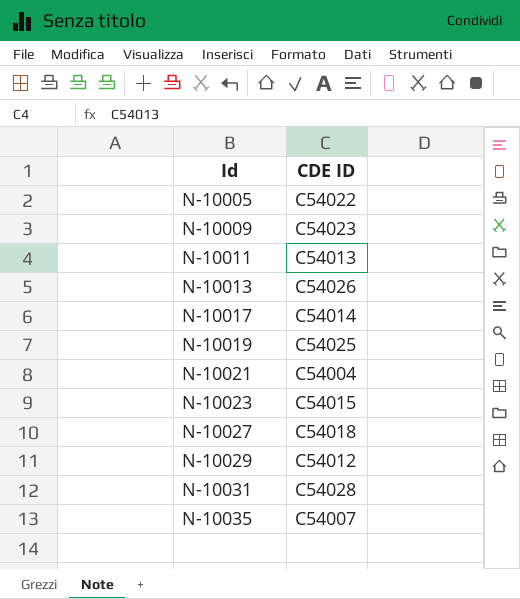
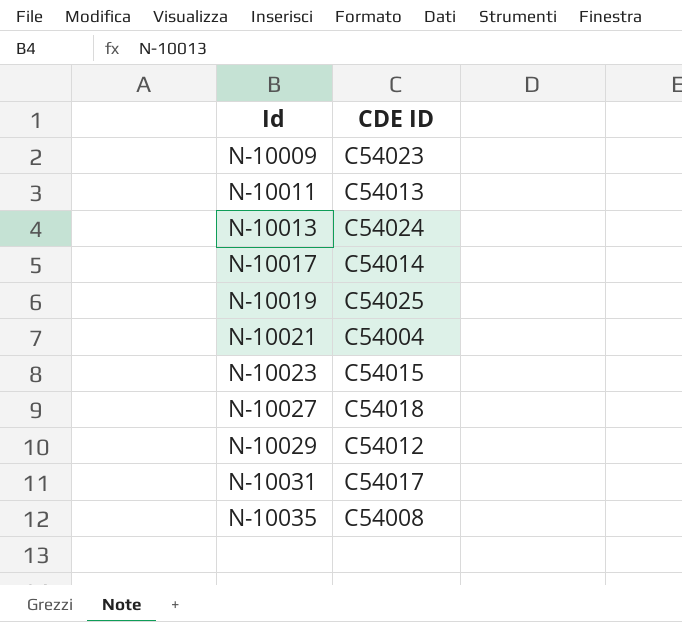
row N-10005: C54022 -> none
N-10013 | CDE ID: C54026 -> C54024
N-10031 | CDE ID: C54028 -> C54017
N-10035 | CDE ID: C54007 -> C54008

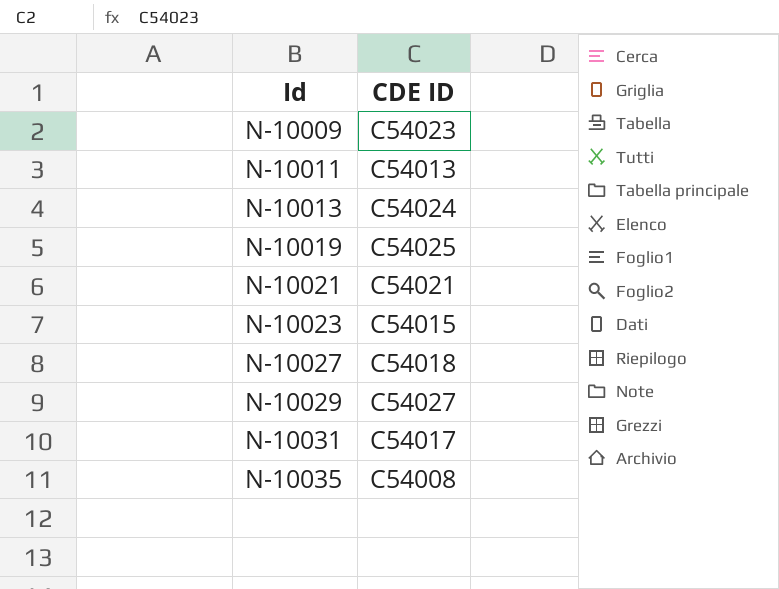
row N-10017: C54014 -> none
N-10021 | CDE ID: C54004 -> C54021
N-10029 | CDE ID: C54012 -> C54027

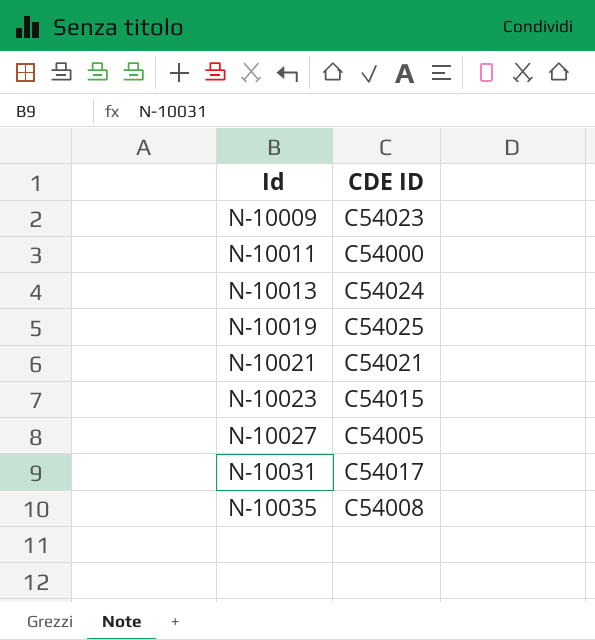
row N-10029: C54027 -> none
N-10011 | CDE ID: C54013 -> C54000
N-10027 | CDE ID: C54018 -> C54005

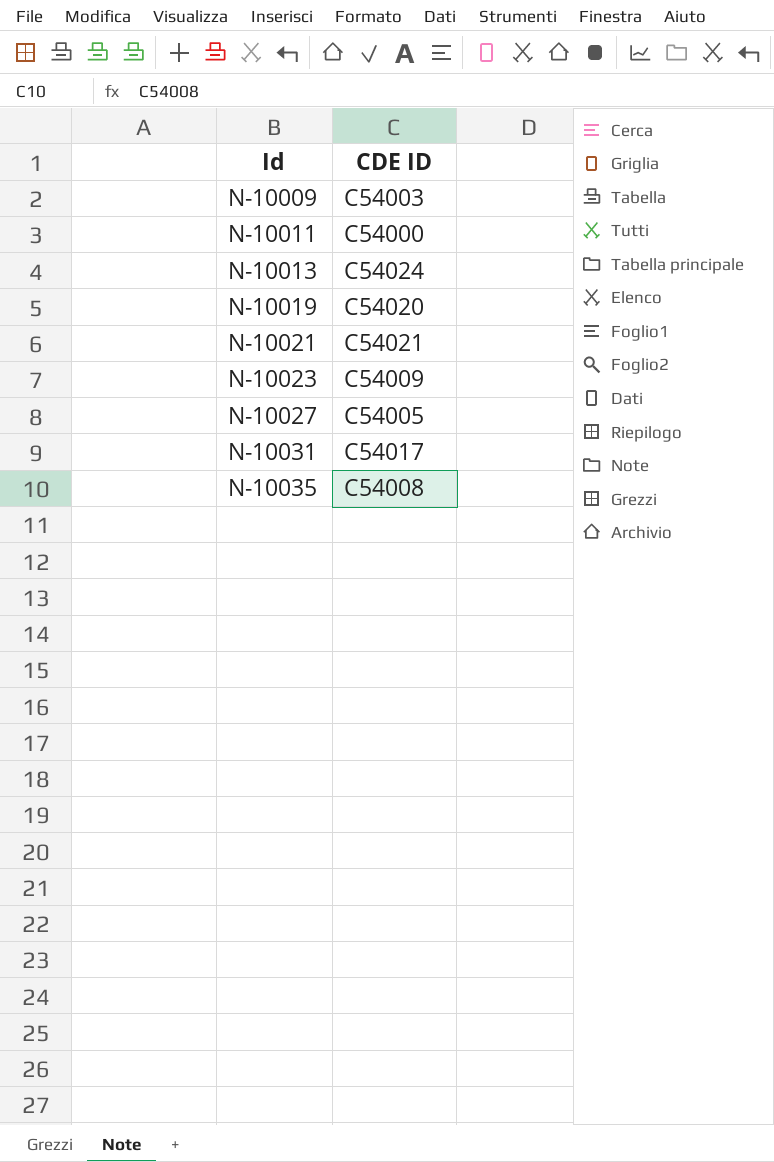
N-10009 | CDE ID: C54023 -> C54003
N-10019 | CDE ID: C54025 -> C54020
N-10023 | CDE ID: C54015 -> C54009

